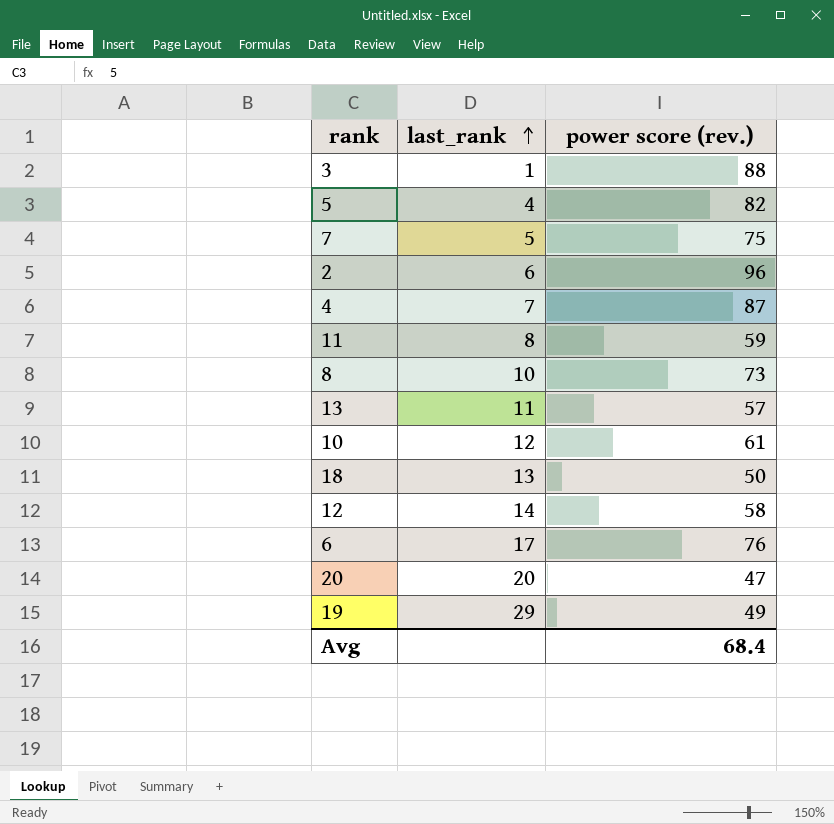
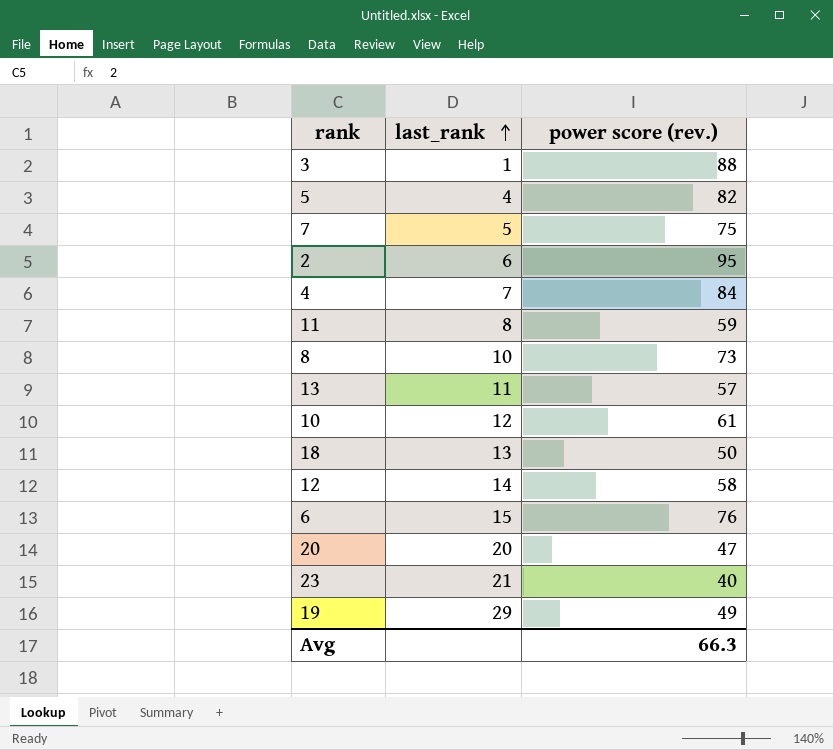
2 | power score (rev.): 96 -> 95
4 | power score (rev.): 87 -> 84
6 | last_rank: 17 -> 15
row 23: none -> 21 | 40
Avg | power score (rev.): 68.4 -> 66.3

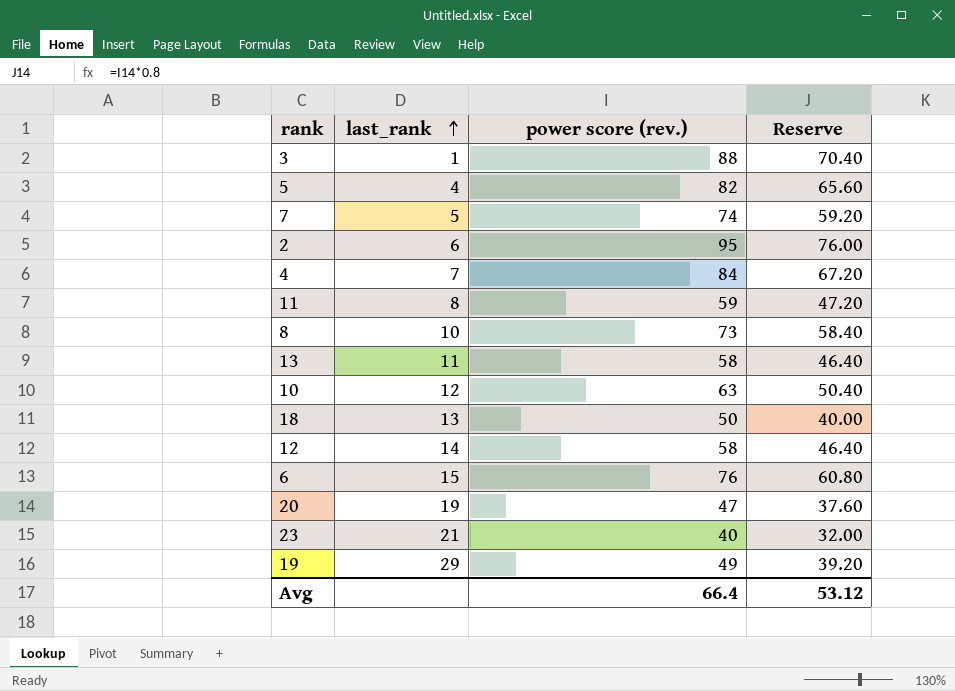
column Reserve | formula: none -> [power score (rev.)] * 0.8
7 | power score (rev.): 75 -> 74
13 | power score (rev.): 57 -> 58
10 | power score (rev.): 61 -> 63
20 | last_rank: 20 -> 19
Avg | power score (rev.): 66.3 -> 66.4

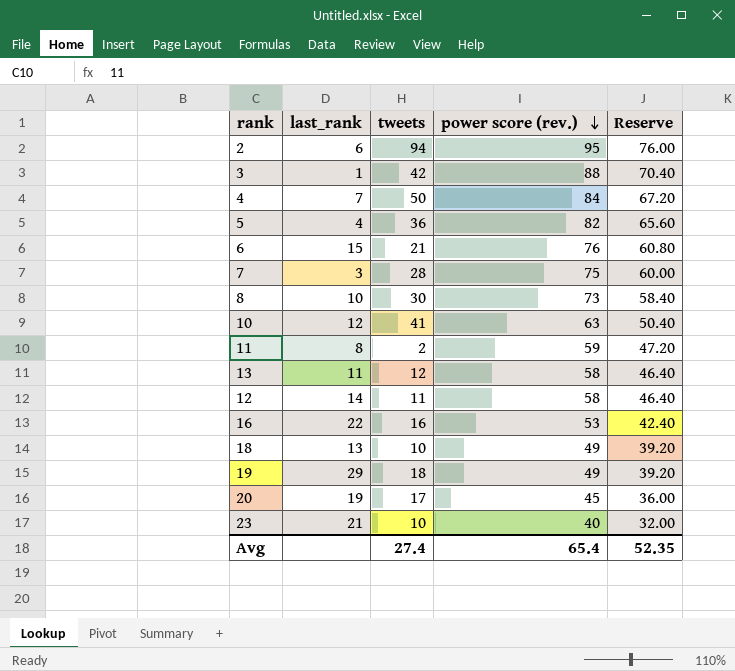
row order: last_rank ascending -> power score (rev.) descending
column tweets | position: none -> 3
7 | last_rank: 5 -> 3
7 | power score (rev.): 74 -> 75
7 | Reserve: 59.20 -> 60.00
row 16: none -> 22 | 16 | 53 | 42.40
18 | power score (rev.): 50 -> 49
18 | Reserve: 40.00 -> 39.20
20 | power score (rev.): 47 -> 45
20 | Reserve: 37.60 -> 36.00
Avg | power score (rev.): 66.4 -> 65.4
Avg | Reserve: 53.12 -> 52.35

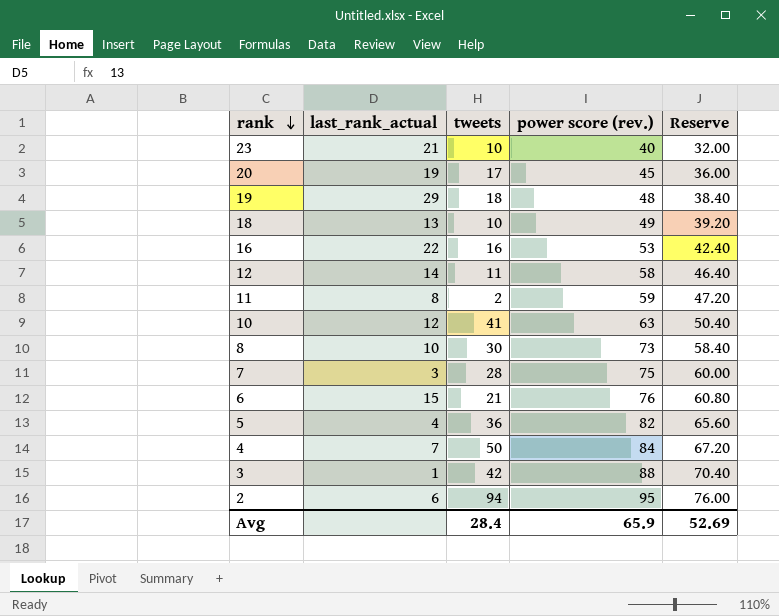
row order: power score (rev.) descending -> rank descending
column name: last_rank -> last_rank_actual
row 13: 11 | 12 | 58 | 46.40 -> none
19 | power score (rev.): 49 -> 48
19 | Reserve: 39.20 -> 38.40
Avg | tweets: 27.4 -> 28.4
Avg | power score (rev.): 65.4 -> 65.9
Avg | Reserve: 52.35 -> 52.69

